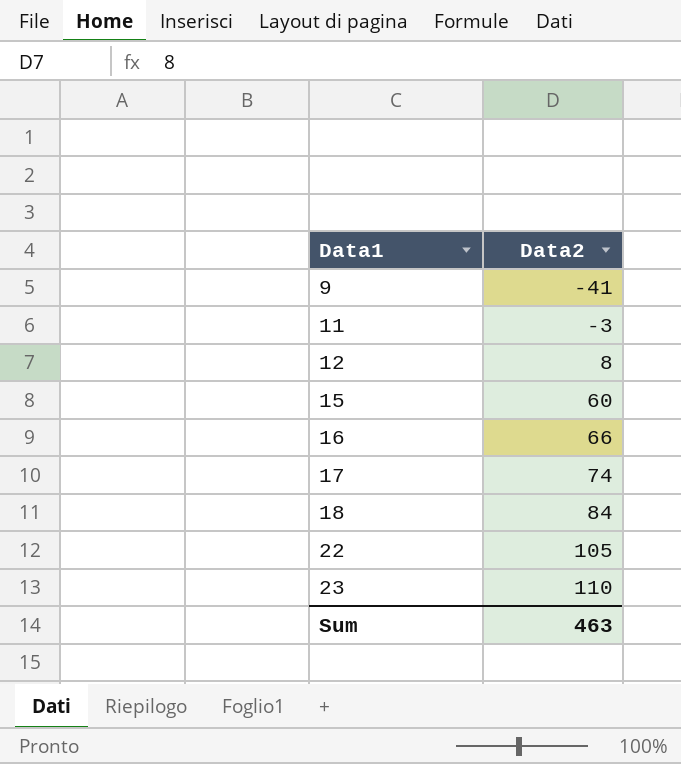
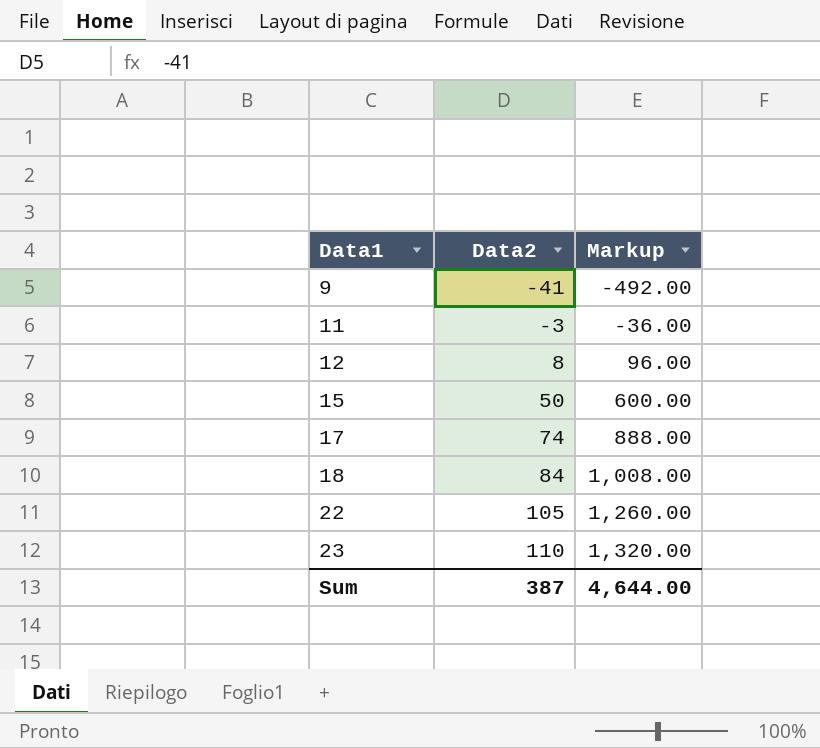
column Markup | formula: none -> [Data2] * 12
row 16: 66 -> none
15 | Data2: 60 -> 50
Sum | Data2: 463 -> 387

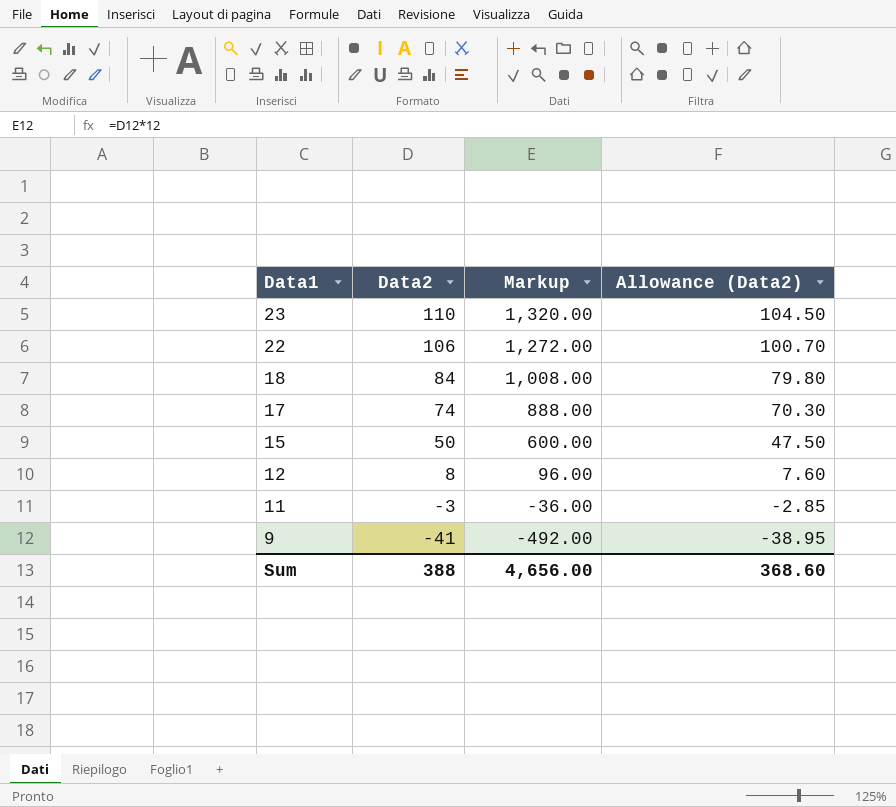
row order: Data1 ascending -> Data1 descending
column Allowance (Data2) | formula: none -> [Data2] * 0.95
22 | Data2: 105 -> 106
22 | Markup: 1,260.00 -> 1,272.00
Sum | Data2: 387 -> 388
Sum | Markup: 4,644.00 -> 4,656.00

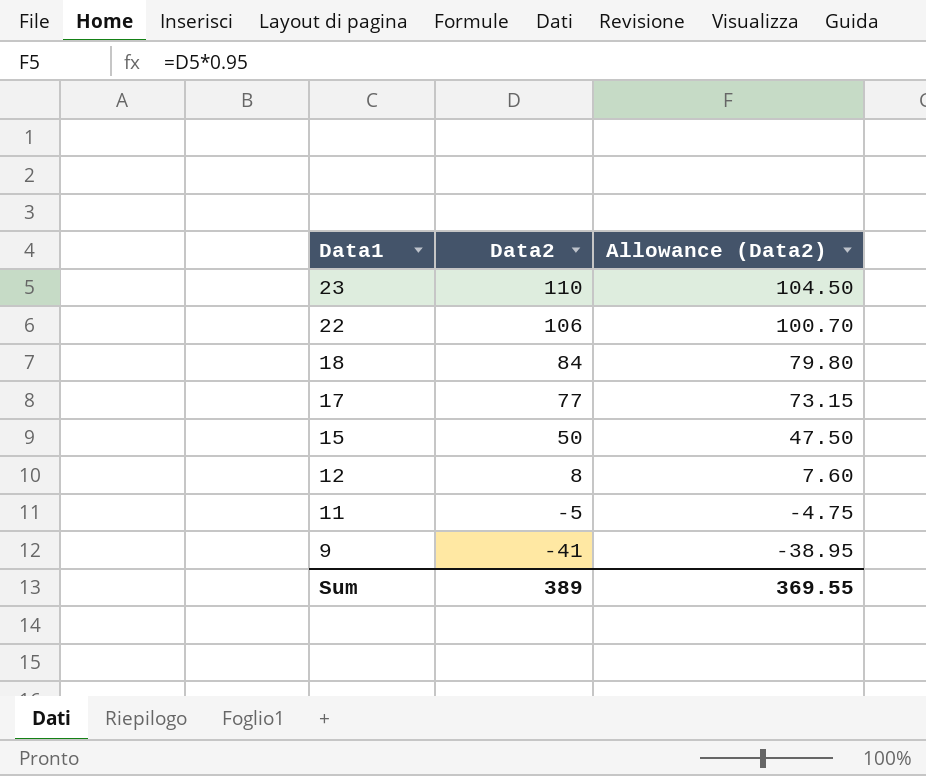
column Markup | formula: [Data2] * 12 -> none
17 | Data2: 74 -> 77
17 | Allowance (Data2): 70.30 -> 73.15
11 | Data2: -3 -> -5
11 | Allowance (Data2): -2.85 -> -4.75
Sum | Data2: 388 -> 389
Sum | Allowance (Data2): 368.60 -> 369.55

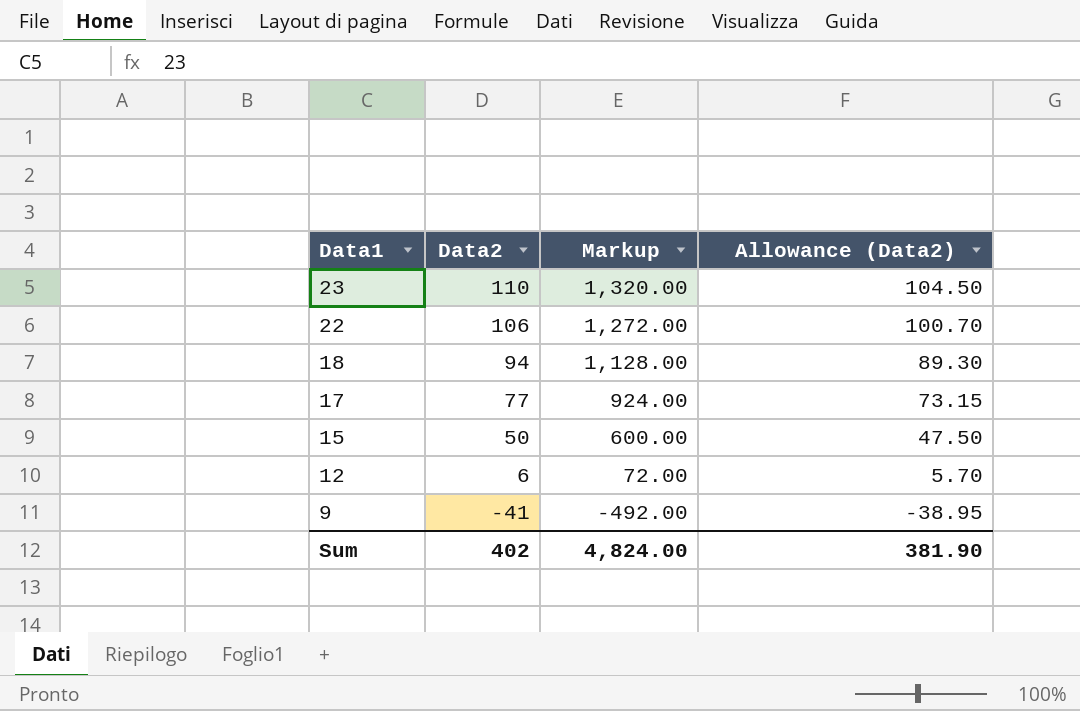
column Markup | formula: none -> [Data2] * 12
row 11: -5 | -4.75 -> none
18 | Data2: 84 -> 94
18 | Allowance (Data2): 79.80 -> 89.30
12 | Data2: 8 -> 6
12 | Allowance (Data2): 7.60 -> 5.70
Sum | Data2: 389 -> 402
Sum | Allowance (Data2): 369.55 -> 381.90

